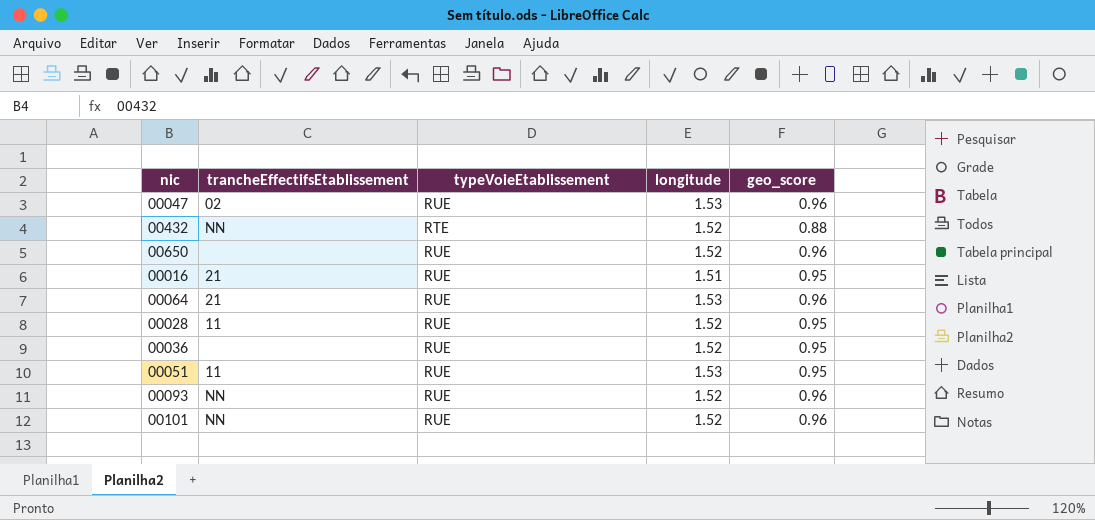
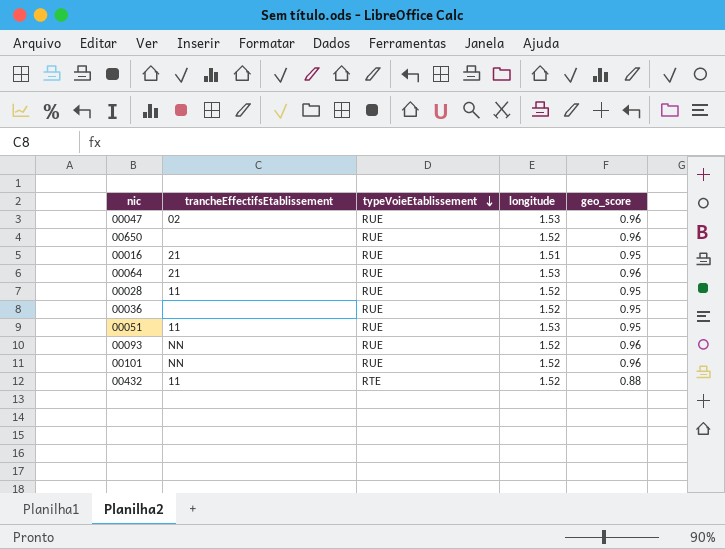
row order: none -> typeVoieEtablissement descending
00432 | trancheEffectifsEtablissement: NN -> 11

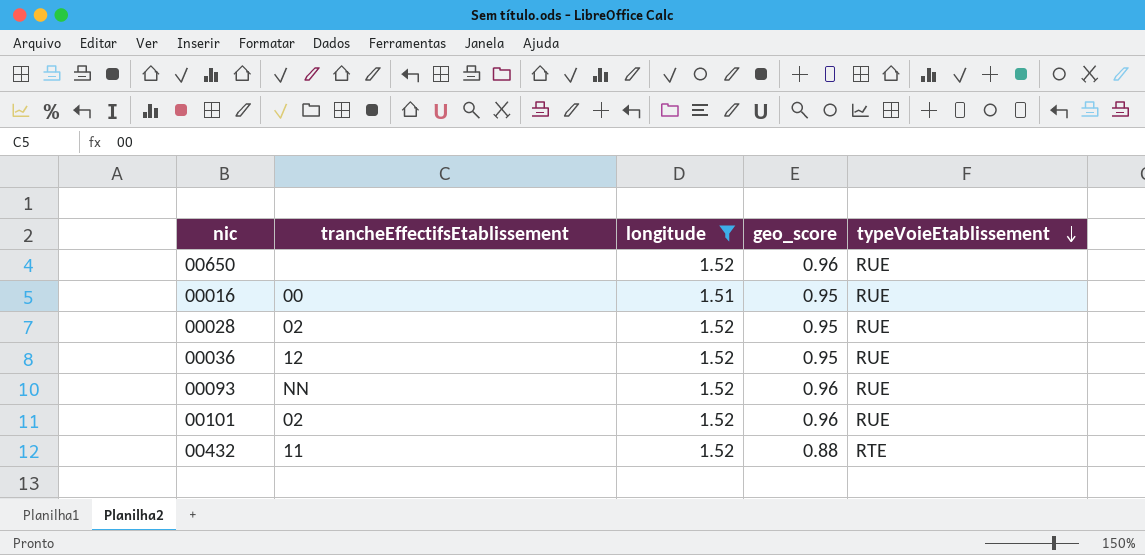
filter: none -> longitude != 1.53
column typeVoieEtablissement | position: 3 -> 5
00016 | trancheEffectifsEtablissement: 21 -> 00
00028 | trancheEffectifsEtablissement: 11 -> 02
00036 | trancheEffectifsEtablissement: none -> 12
00101 | trancheEffectifsEtablissement: NN -> 02

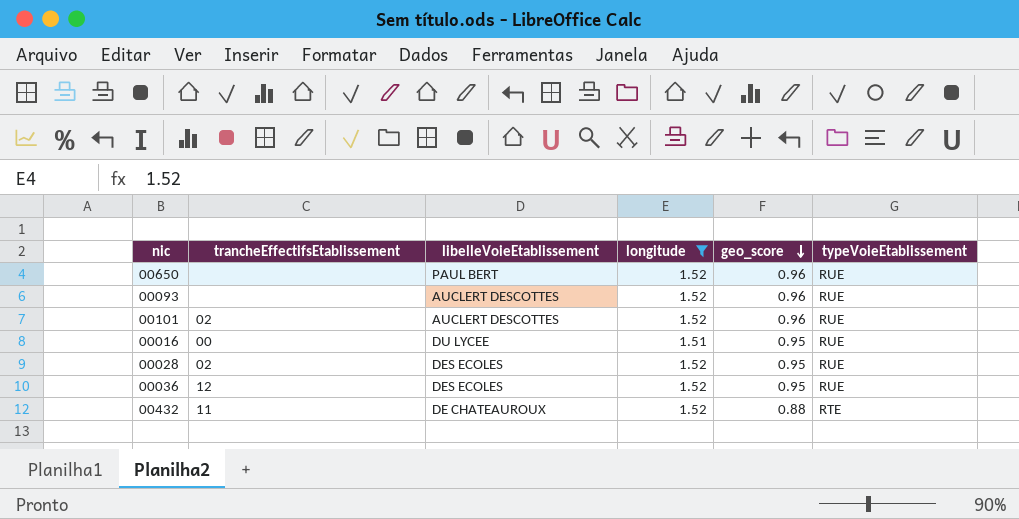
row order: typeVoieEtablissement descending -> geo_score descending
column libelleVoieEtablissement | position: none -> 3
00093 | trancheEffectifsEtablissement: NN -> none

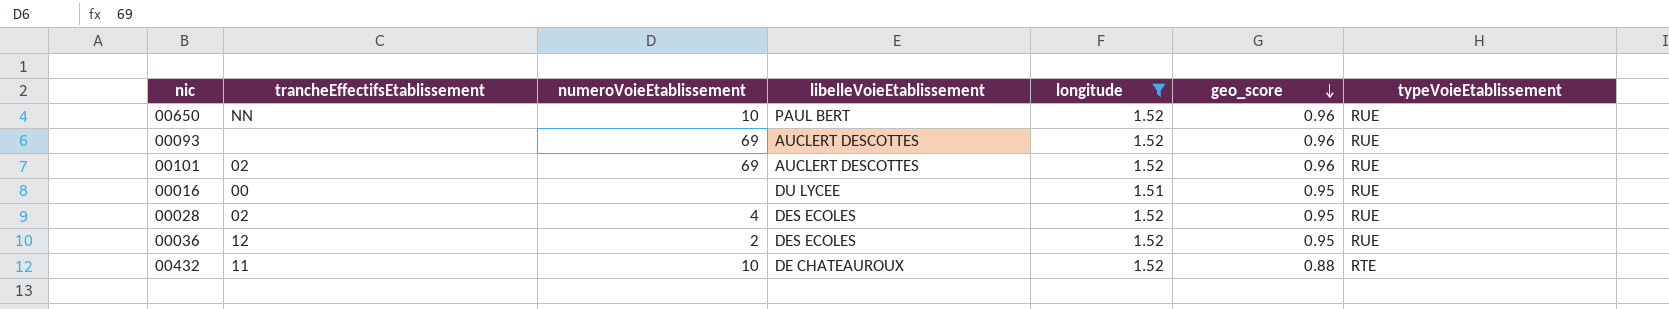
column numeroVoieEtablissement | position: none -> 3
00650 | trancheEffectifsEtablissement: none -> NN

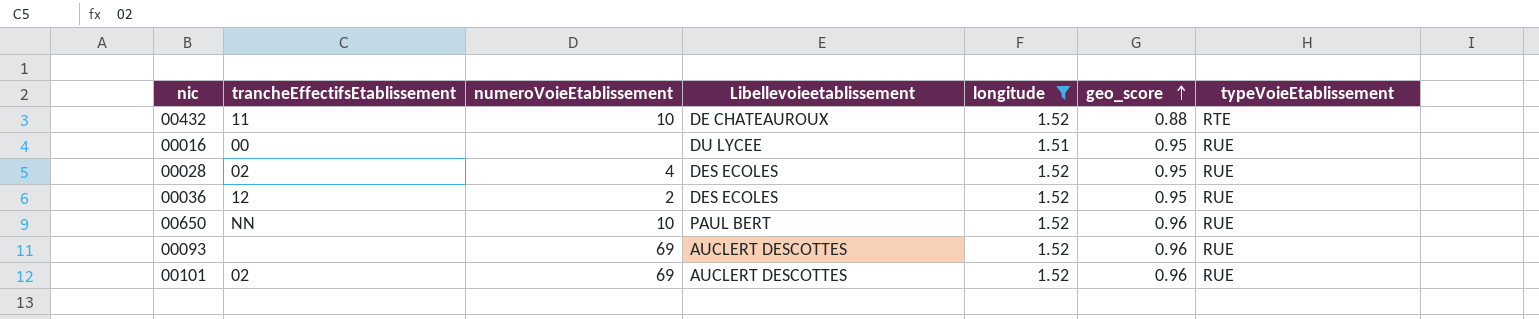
row order: geo_score descending -> geo_score ascending
column name: libelleVoieEtablissement -> Libellevoieetablissement

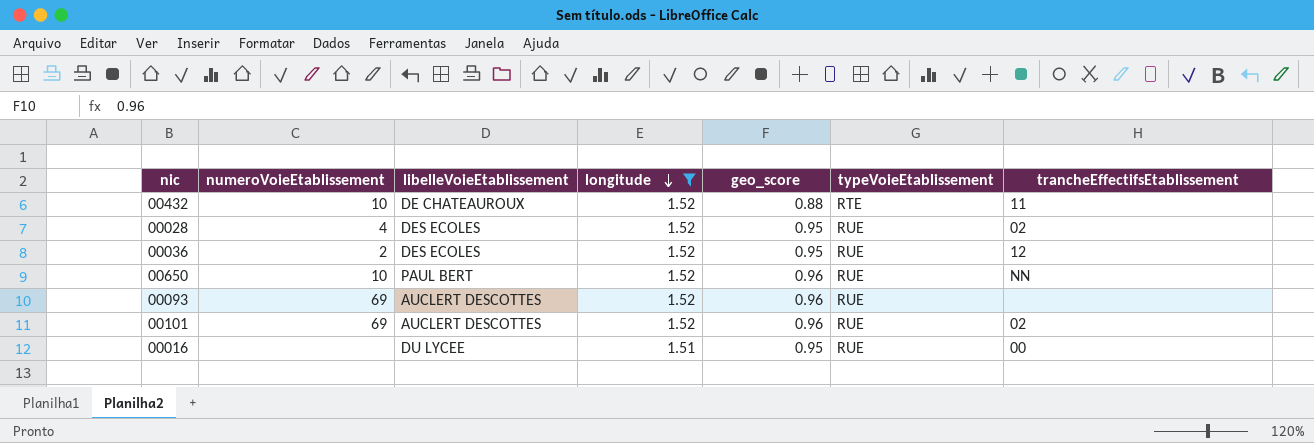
row order: geo_score ascending -> longitude descending
column name: Libellevoieetablissement -> libelleVoieEtablissement
column trancheEffectifsEtablissement | position: 2 -> 7

